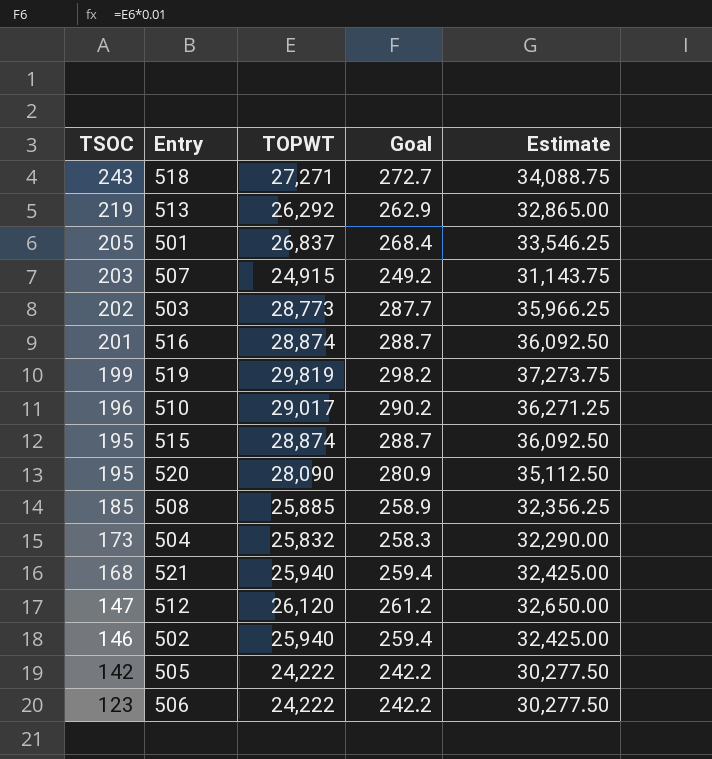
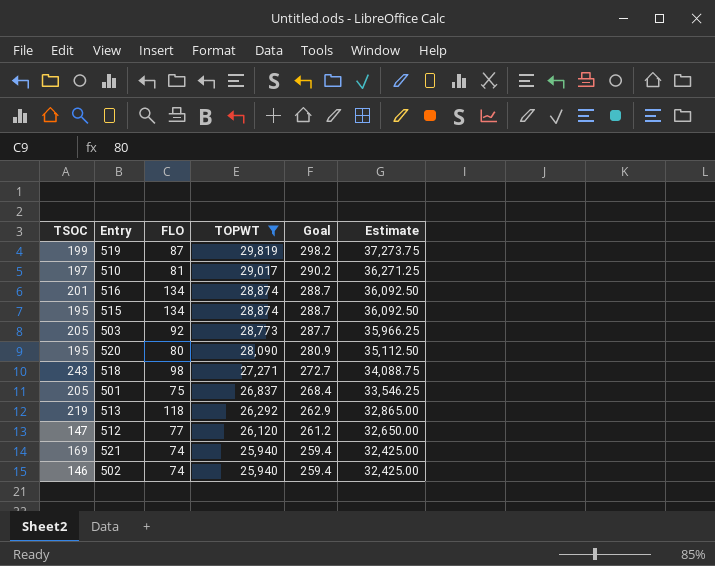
filter: none -> TOPWT >= 25,940
row order: TSOC descending -> TOPWT descending
column FLO | position: none -> 3
510 | TSOC: 196 -> 197
503 | TSOC: 202 -> 205
521 | TSOC: 168 -> 169

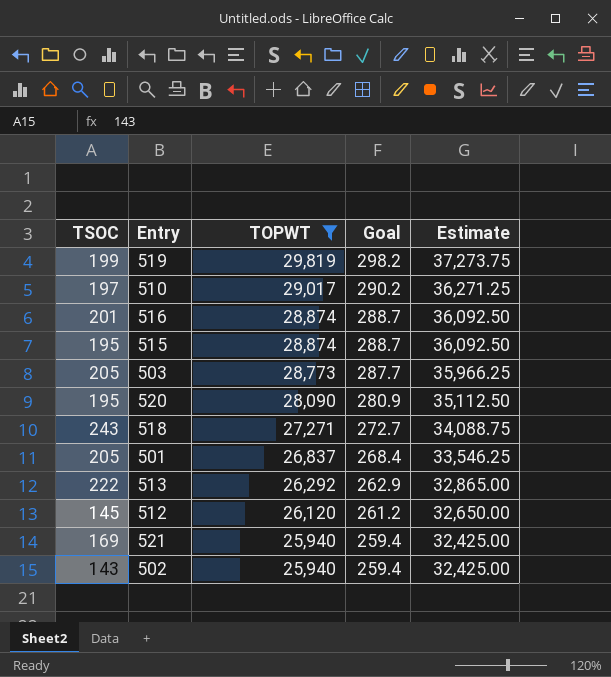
column FLO | position: 3 -> none
513 | TSOC: 219 -> 222
512 | TSOC: 147 -> 145
502 | TSOC: 146 -> 143

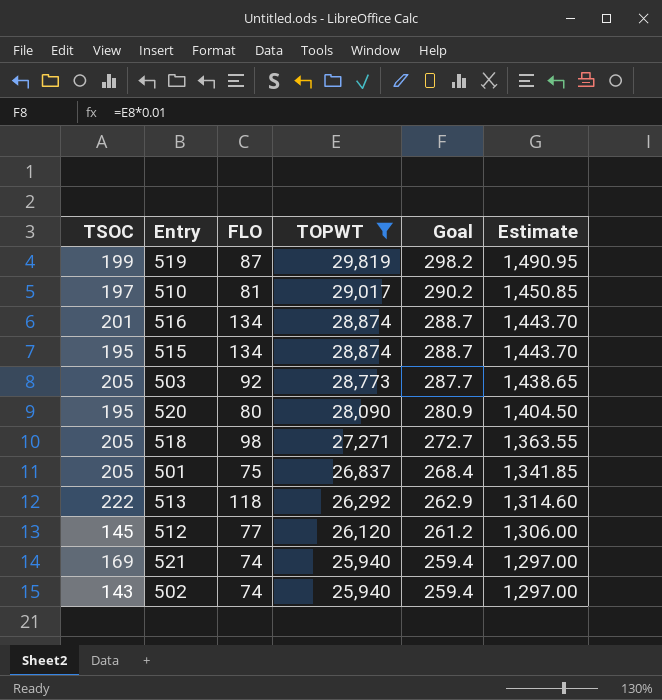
column FLO | position: none -> 3
column Estimate | formula: [TOPWT] * 1.25 -> [TOPWT] * 0.05
518 | TSOC: 243 -> 205

